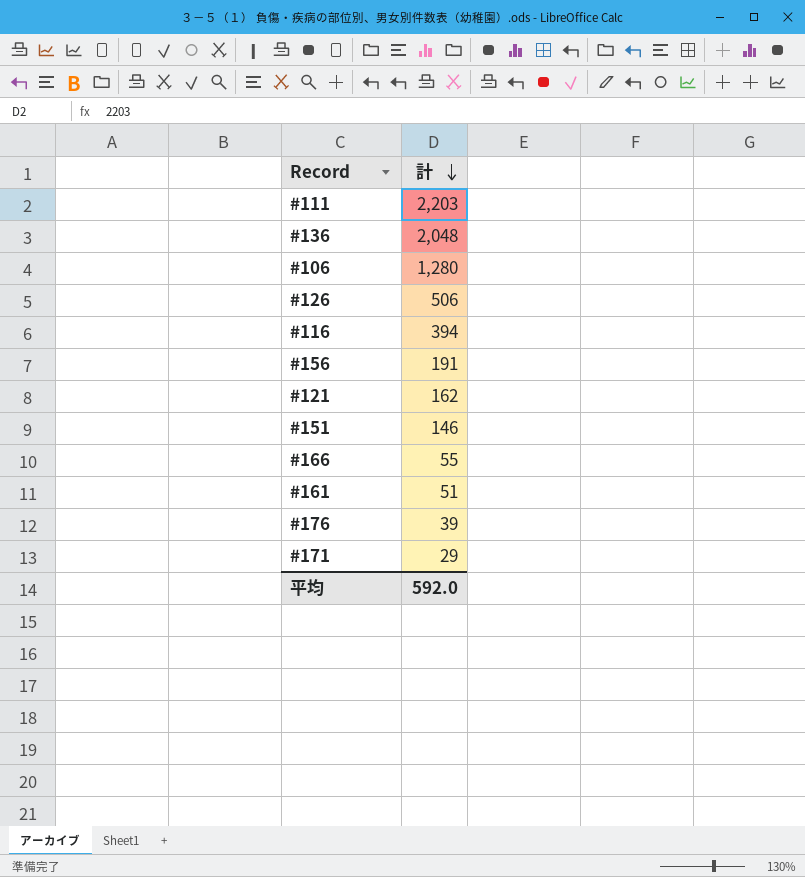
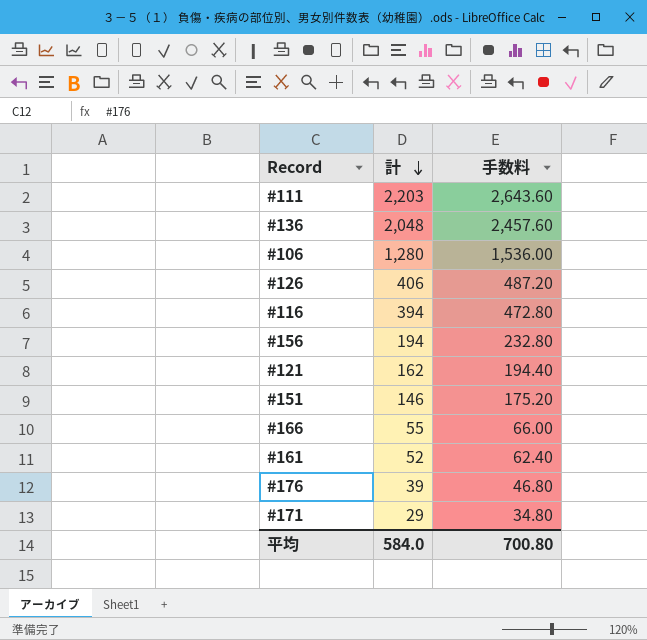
column 手数料 | formula: none -> [計] * 1.2
#126 | 計: 506 -> 406
#156 | 計: 191 -> 194
#161 | 計: 51 -> 52
平均 | 計: 592.0 -> 584.0

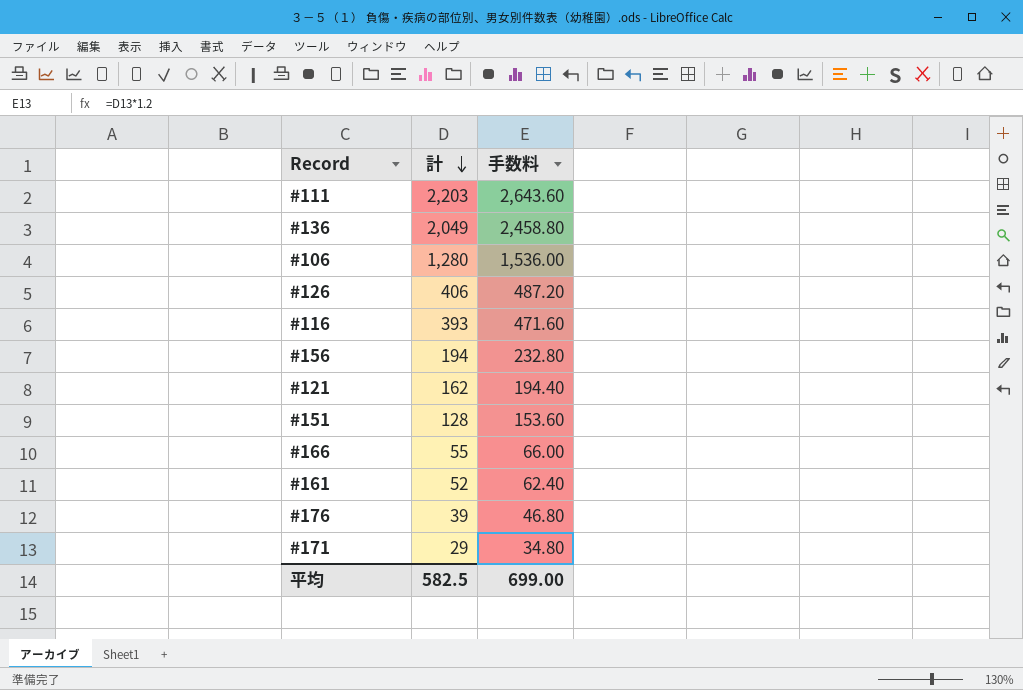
#136 | 計: 2,048 -> 2,049
#136 | 手数料: 2,457.60 -> 2,458.80
#116 | 計: 394 -> 393
#116 | 手数料: 472.80 -> 471.60
#151 | 計: 146 -> 128
#151 | 手数料: 175.20 -> 153.60
平均 | 計: 584.0 -> 582.5
平均 | 手数料: 700.80 -> 699.00

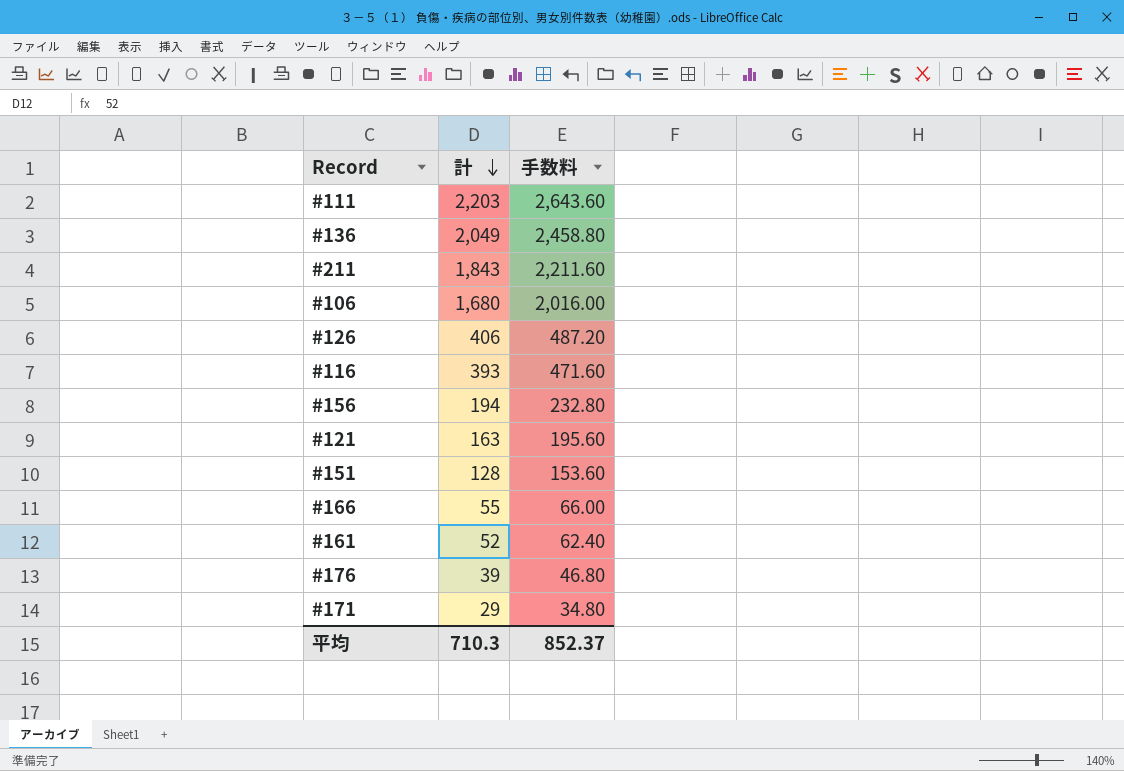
row #211: none -> 1,843 | 2,211.60
#106 | 計: 1,280 -> 1,680
#106 | 手数料: 1,536.00 -> 2,016.00
#121 | 計: 162 -> 163
#121 | 手数料: 194.40 -> 195.60
平均 | 計: 582.5 -> 710.3
平均 | 手数料: 699.00 -> 852.37

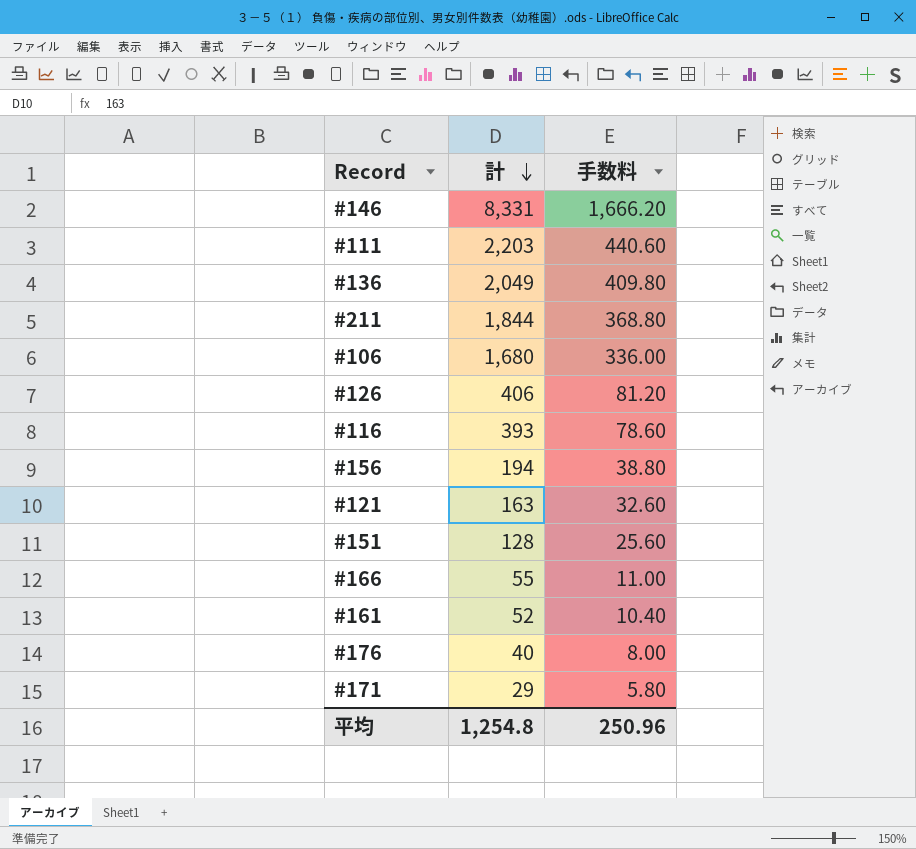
column 手数料 | formula: [計] * 1.2 -> [計] * 0.2
row #146: none -> 8,331 | 1,666.20
#211 | 計: 1,843 -> 1,844
#176 | 計: 39 -> 40
平均 | 計: 710.3 -> 1,254.8
平均 | 手数料: 852.37 -> 250.96

